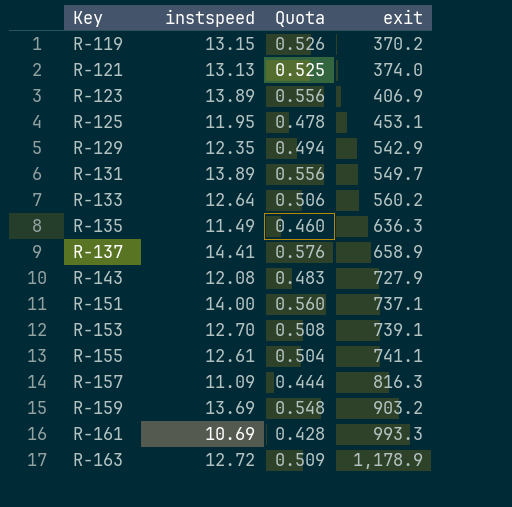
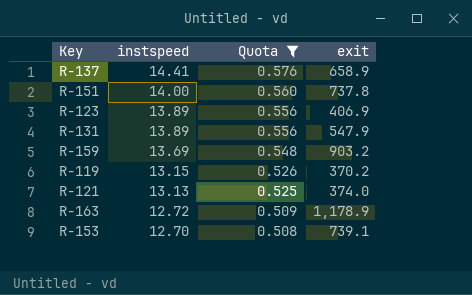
filter: none -> Quota >= 0.508
row order: Key ascending -> instspeed descending
R-151 | exit: 737.1 -> 737.8
R-131 | exit: 549.7 -> 547.9

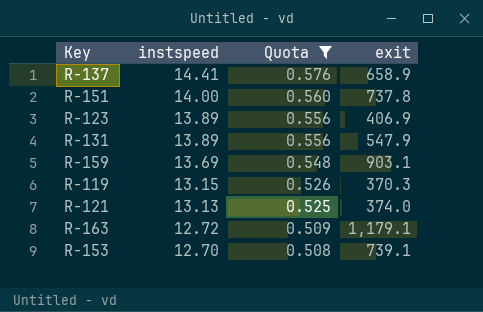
R-159 | exit: 903.2 -> 903.1
R-119 | exit: 370.2 -> 370.3
R-163 | exit: 1,178.9 -> 1,179.1

